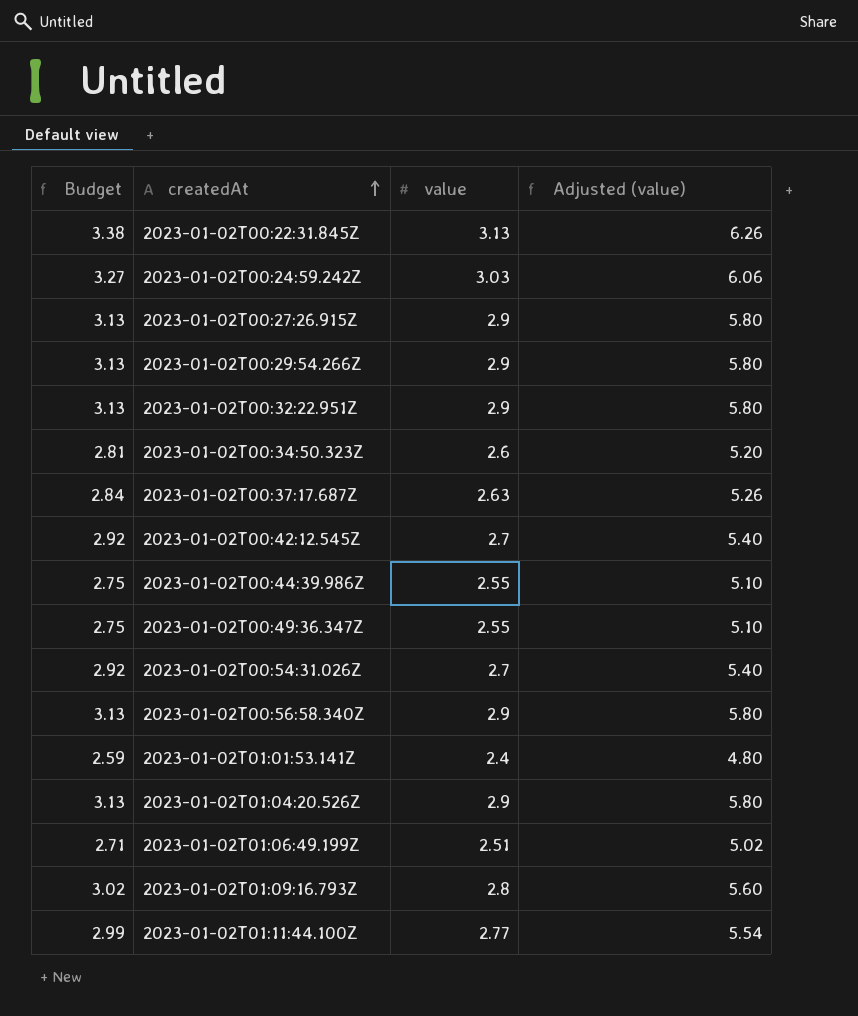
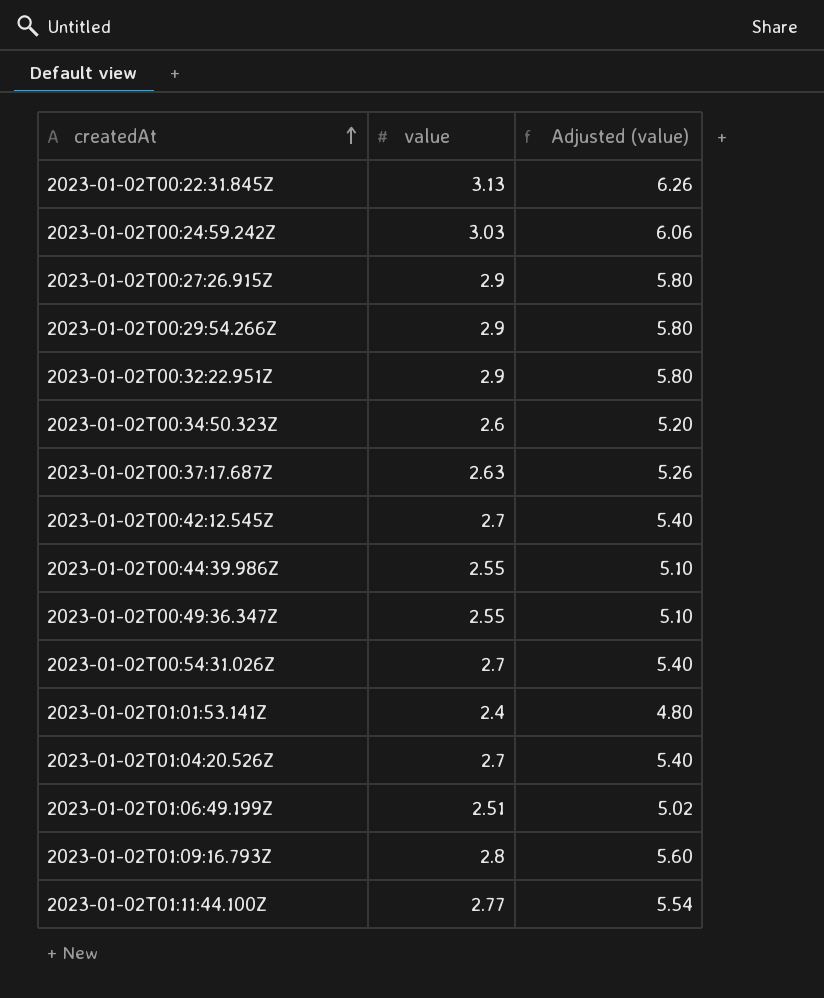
column Budget | formula: [value] * 1.08 -> none
row 2023-01-02T00:56:58.340Z: 3.13 | 2.9 | 5.80 -> none
2023-01-02T01:04:20.526Z | value: 2.9 -> 2.7
2023-01-02T01:04:20.526Z | Adjusted (value): 5.80 -> 5.40

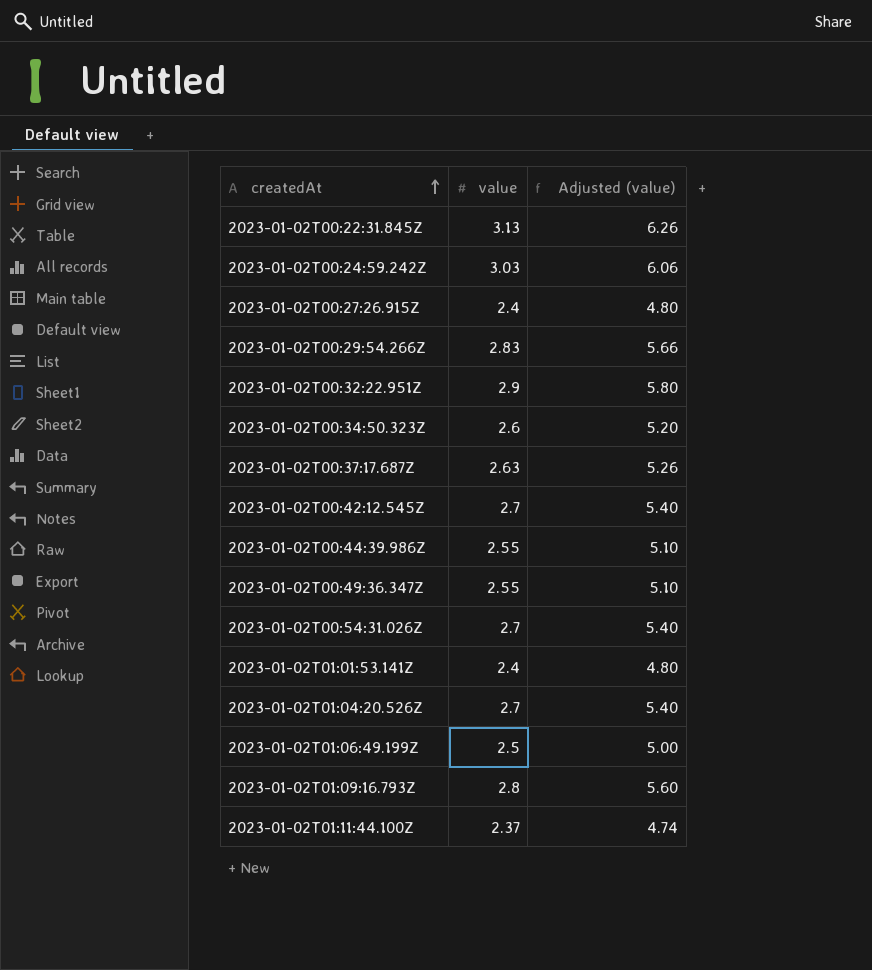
2023-01-02T00:27:26.915Z | value: 2.9 -> 2.4
2023-01-02T00:27:26.915Z | Adjusted (value): 5.80 -> 4.80
2023-01-02T00:29:54.266Z | value: 2.9 -> 2.83
2023-01-02T00:29:54.266Z | Adjusted (value): 5.80 -> 5.66
2023-01-02T01:06:49.199Z | value: 2.51 -> 2.5
2023-01-02T01:06:49.199Z | Adjusted (value): 5.02 -> 5.00
2023-01-02T01:11:44.100Z | value: 2.77 -> 2.37
2023-01-02T01:11:44.100Z | Adjusted (value): 5.54 -> 4.74

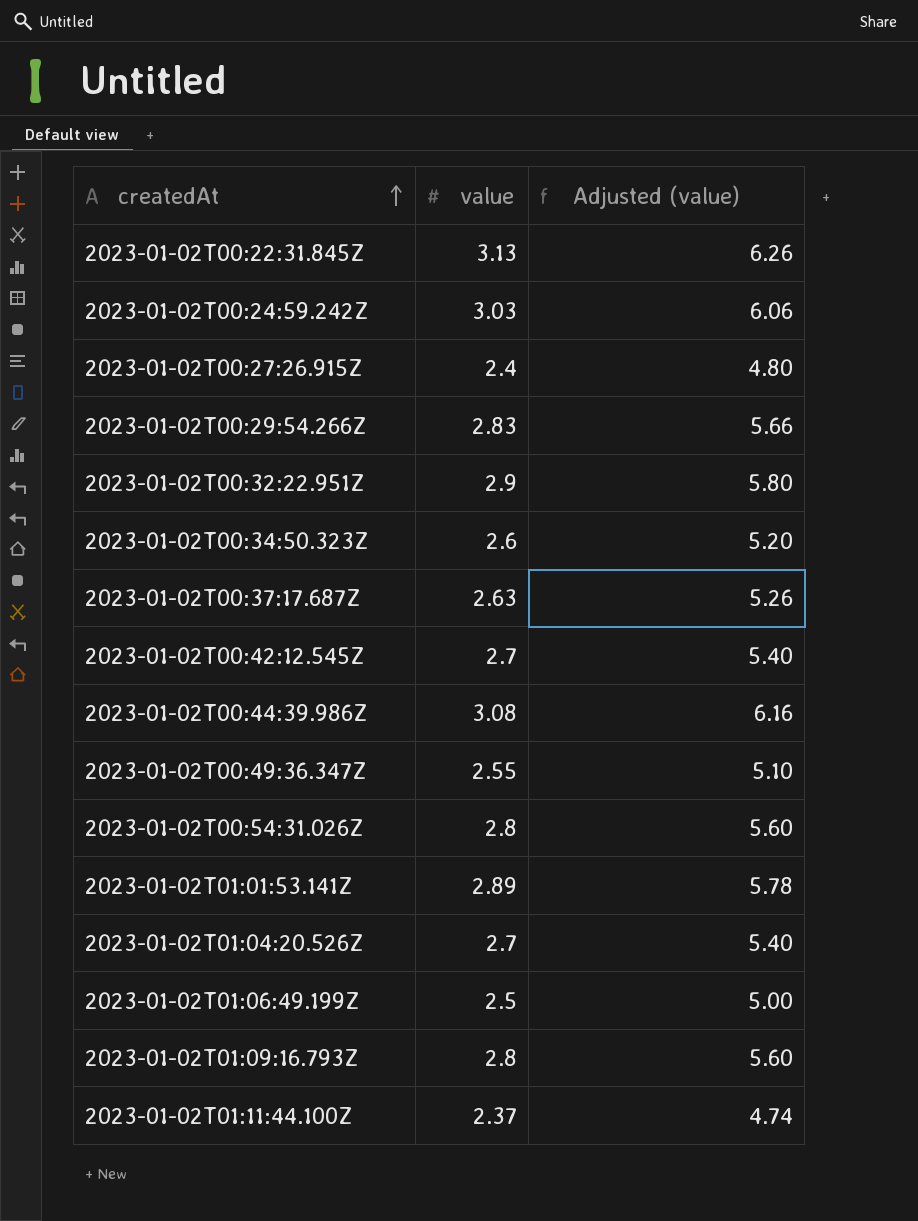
2023-01-02T00:44:39.986Z | value: 2.55 -> 3.08
2023-01-02T00:44:39.986Z | Adjusted (value): 5.10 -> 6.16
2023-01-02T00:54:31.026Z | value: 2.7 -> 2.8
2023-01-02T00:54:31.026Z | Adjusted (value): 5.40 -> 5.60
2023-01-02T01:01:53.141Z | value: 2.4 -> 2.89
2023-01-02T01:01:53.141Z | Adjusted (value): 4.80 -> 5.78

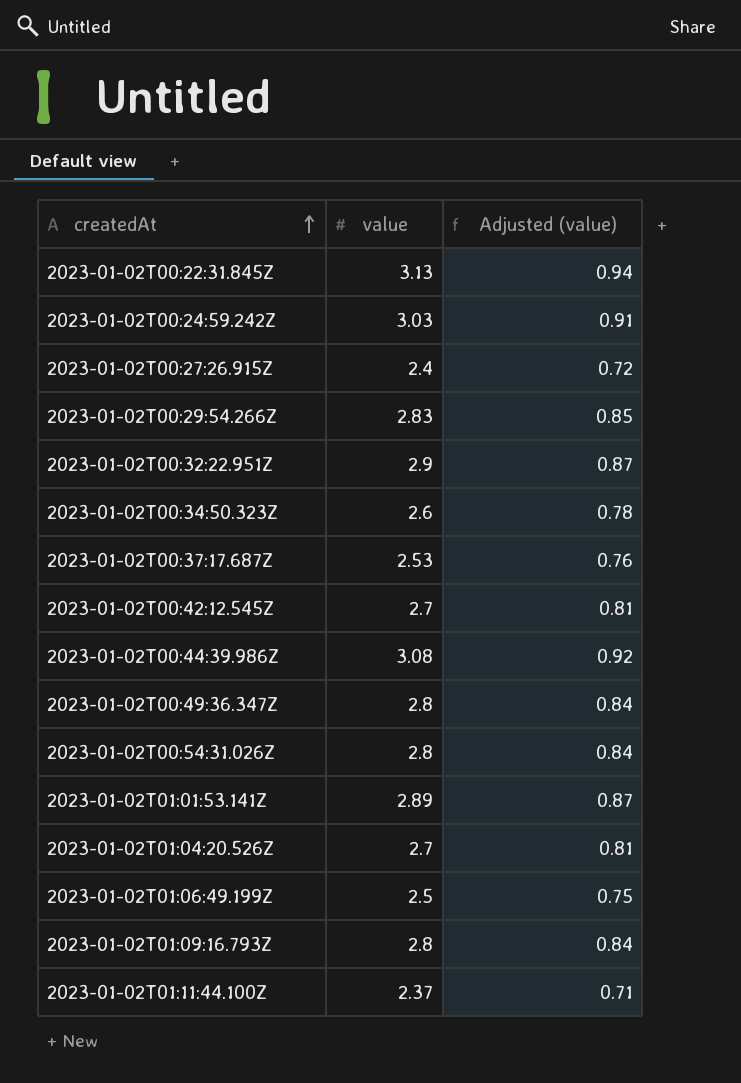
column Adjusted (value) | formula: [value] * 2 -> [value] * 0.3
2023-01-02T00:37:17.687Z | value: 2.63 -> 2.53
2023-01-02T00:49:36.347Z | value: 2.55 -> 2.8

